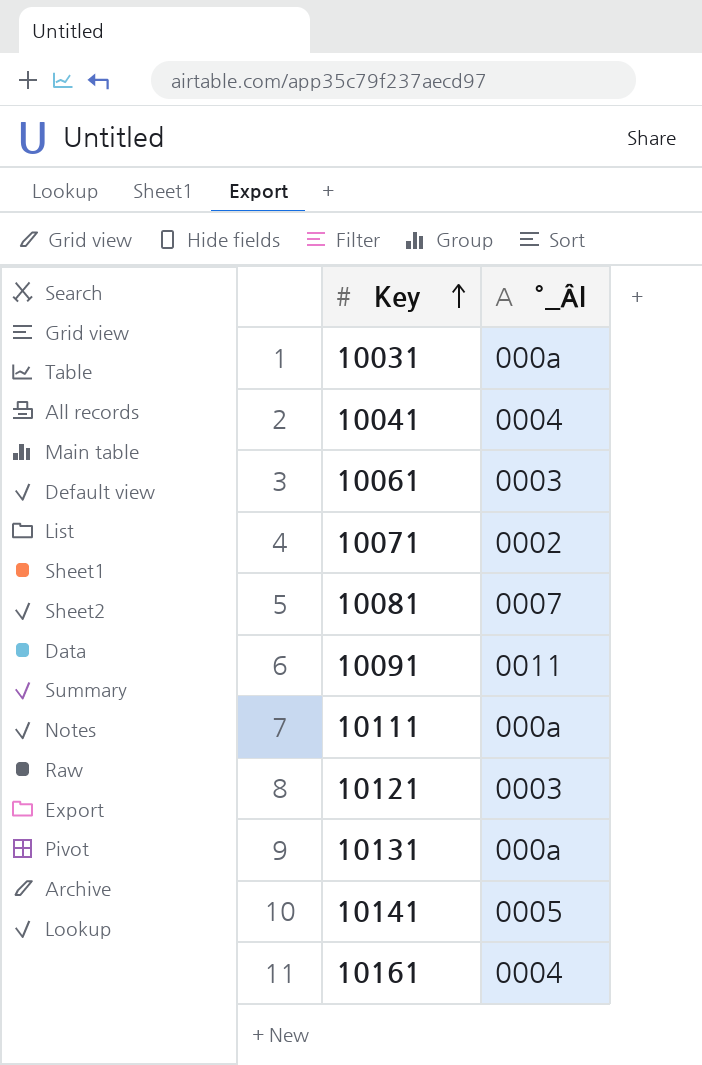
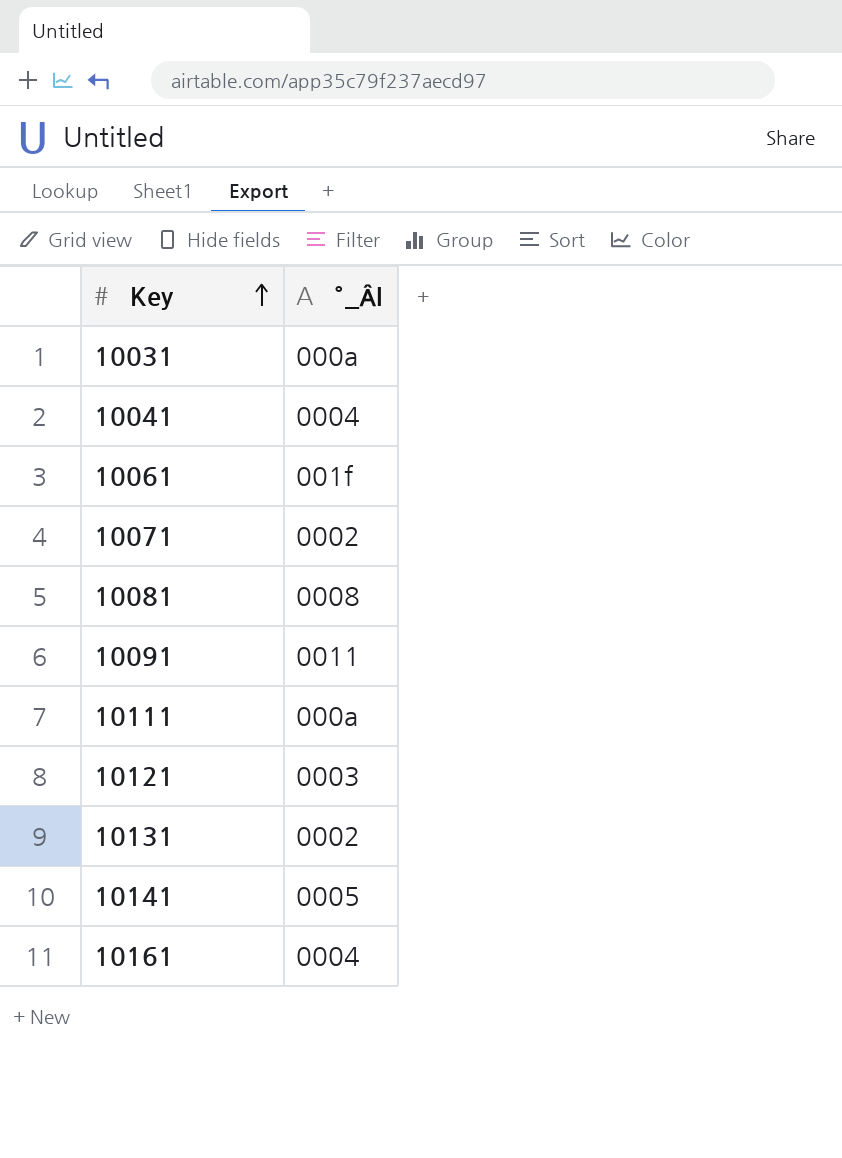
10061 | °_ÂI: 0003 -> 001f
10081 | °_ÂI: 0007 -> 0008
10131 | °_ÂI: 000a -> 0002

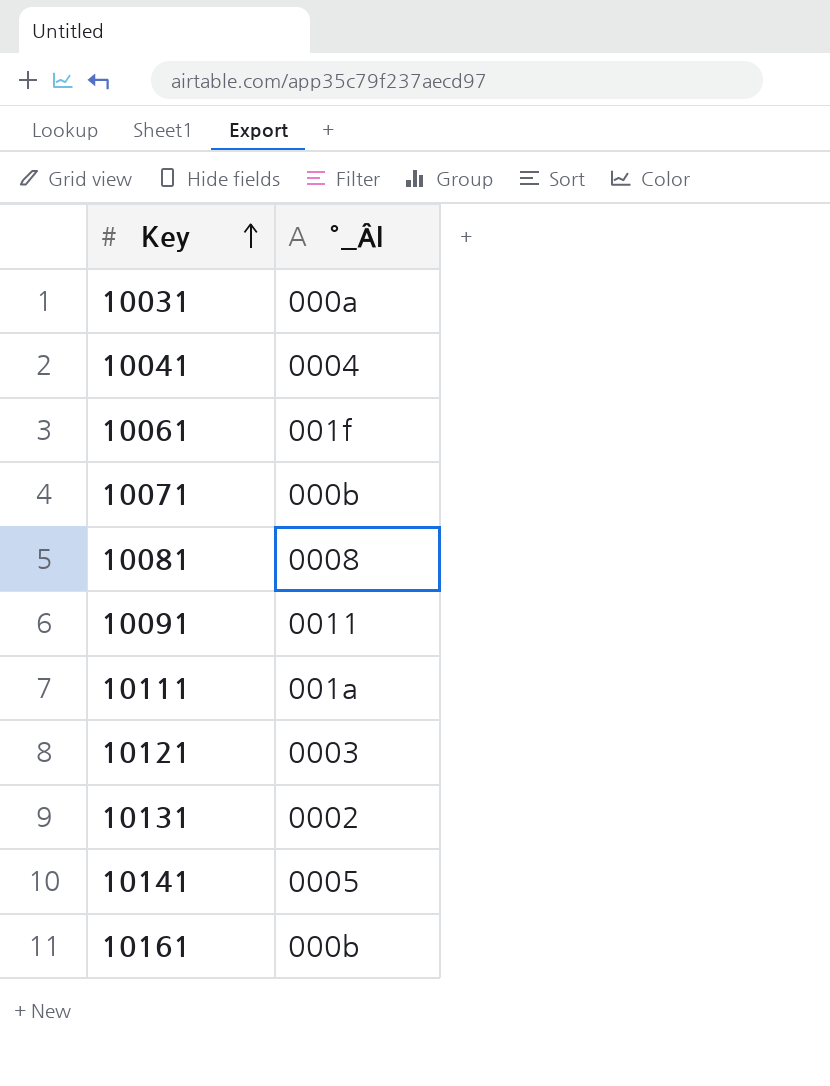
10071 | °_ÂI: 0002 -> 000b
10111 | °_ÂI: 000a -> 001a
10161 | °_ÂI: 0004 -> 000b

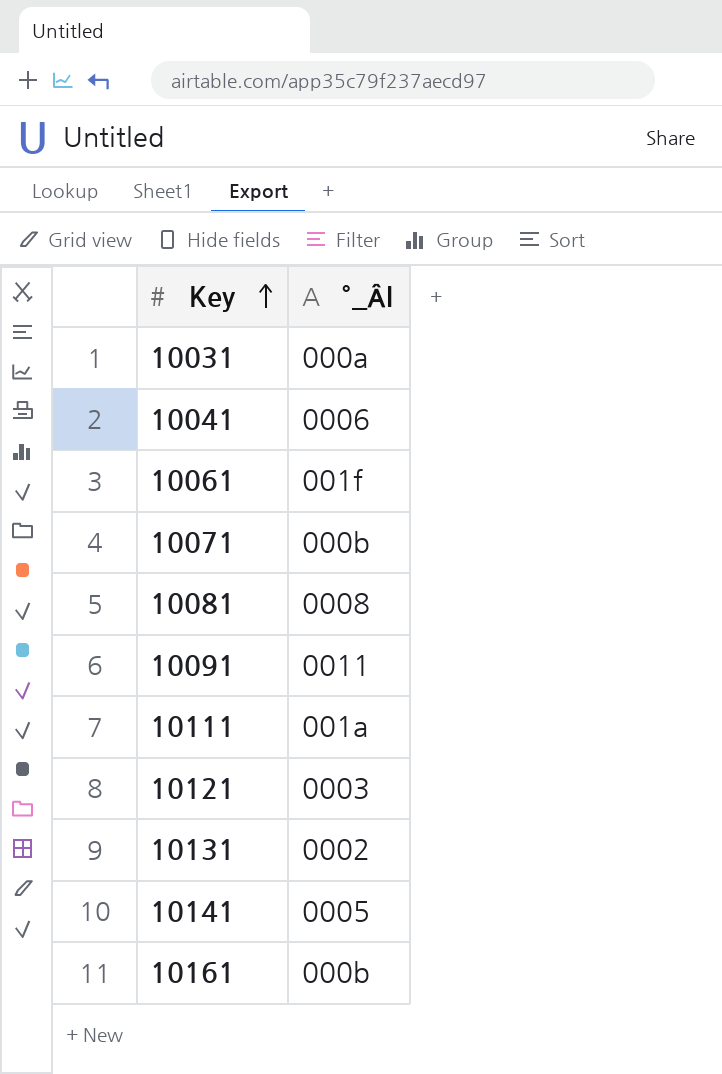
10041 | °_ÂI: 0004 -> 0006

